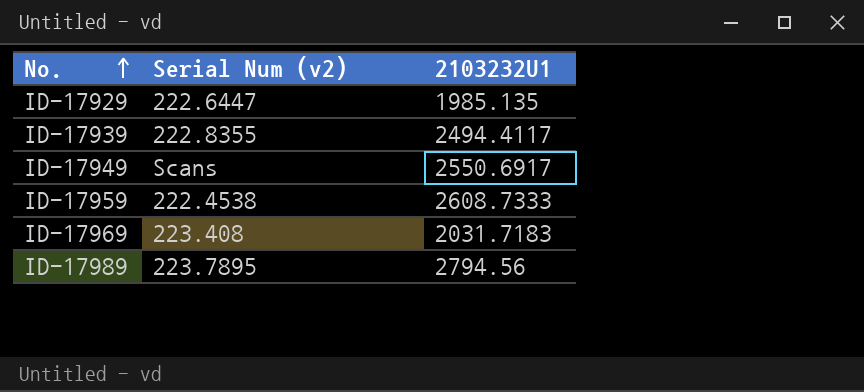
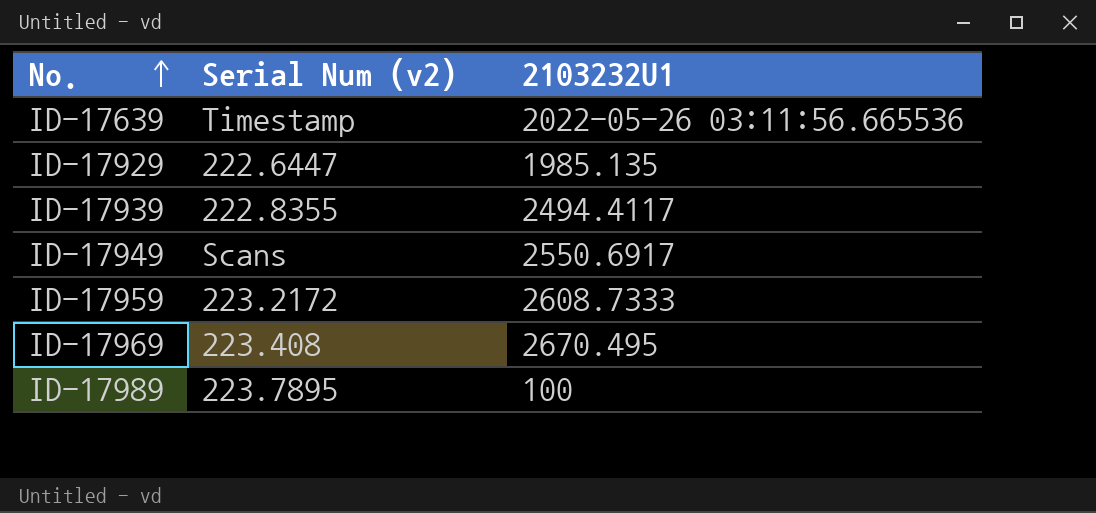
row ID-17639: none -> Timestamp | 2022-05-26 03:11:56.665536
ID-17959 | Serial Num (v2): 222.4538 -> 223.2172
ID-17969 | 2103232U1: 2031.7183 -> 2670.495
ID-17989 | 2103232U1: 2794.56 -> 100

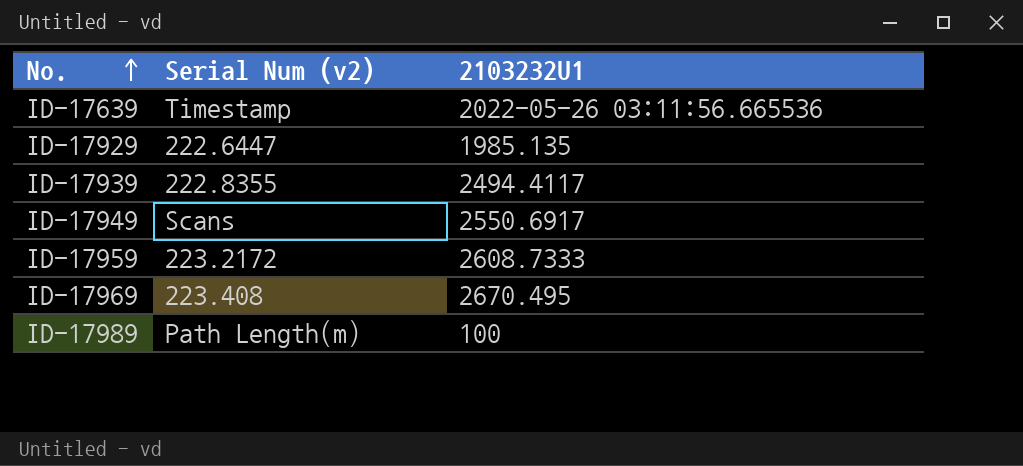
ID-17989 | Serial Num (v2): 223.7895 -> Path Length(m)

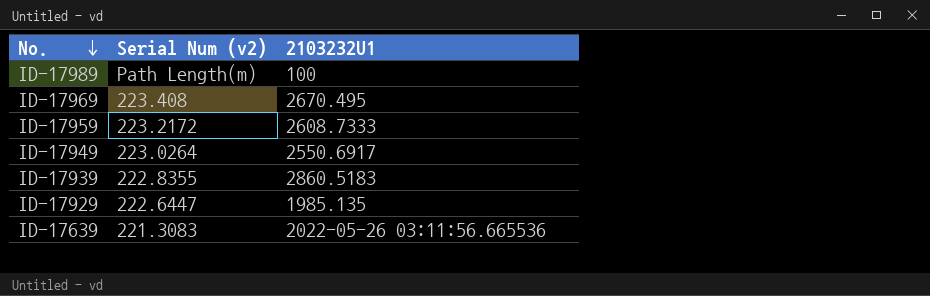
row order: No. ascending -> No. descending
ID-17949 | Serial Num (v2): Scans -> 223.0264
ID-17939 | 2103232U1: 2494.4117 -> 2860.5183
ID-17639 | Serial Num (v2): Timestamp -> 221.3083

